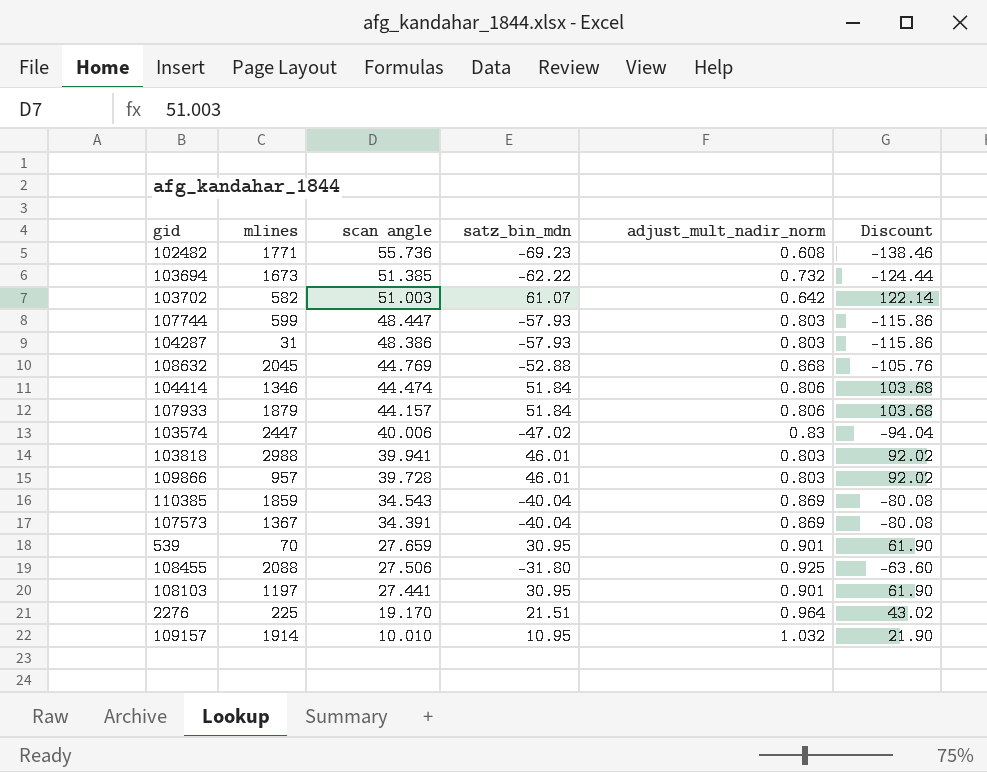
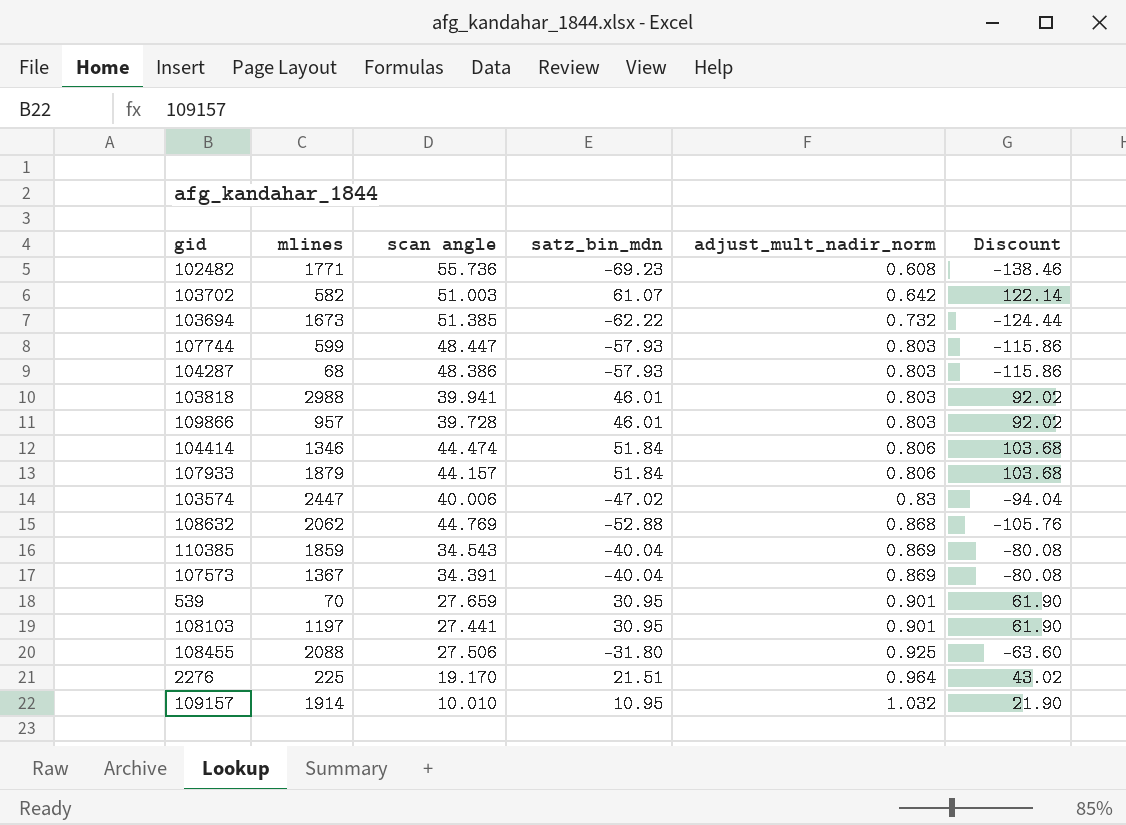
row order: scan angle descending -> adjust_mult_nadir_norm ascending
104287 | mlines: 31 -> 68
108632 | mlines: 2045 -> 2062

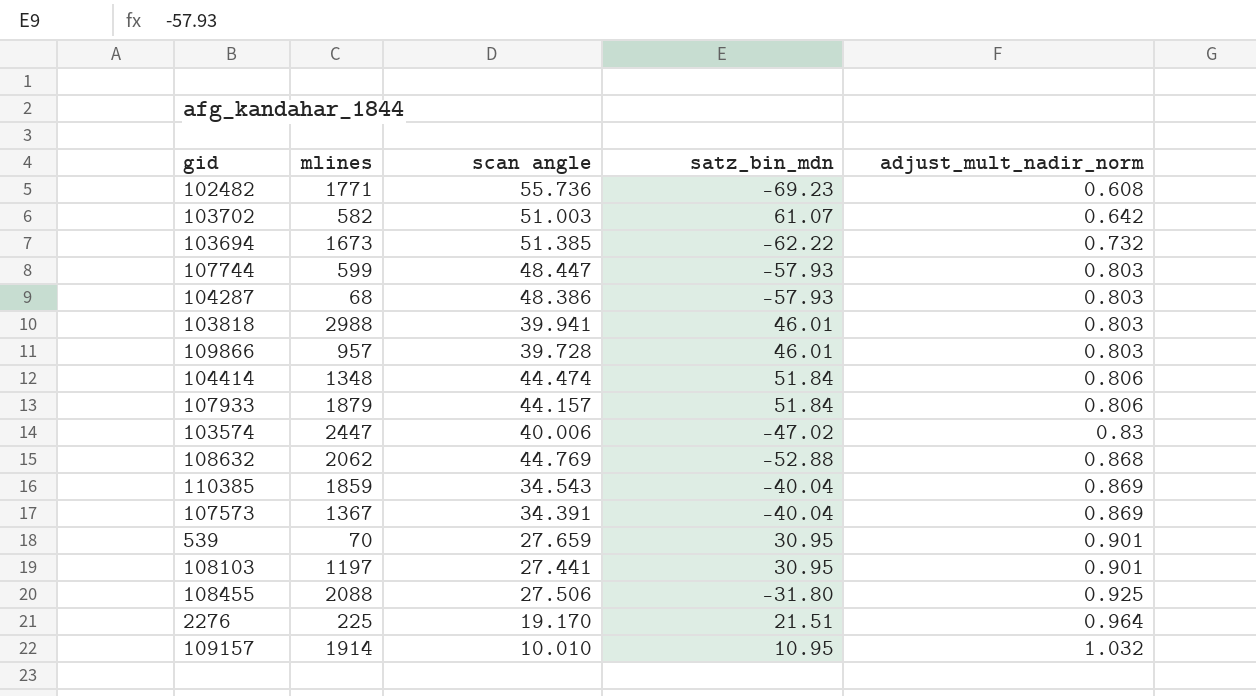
column Discount | formula: [satz_bin_mdn] * 2 -> none
104414 | mlines: 1346 -> 1348

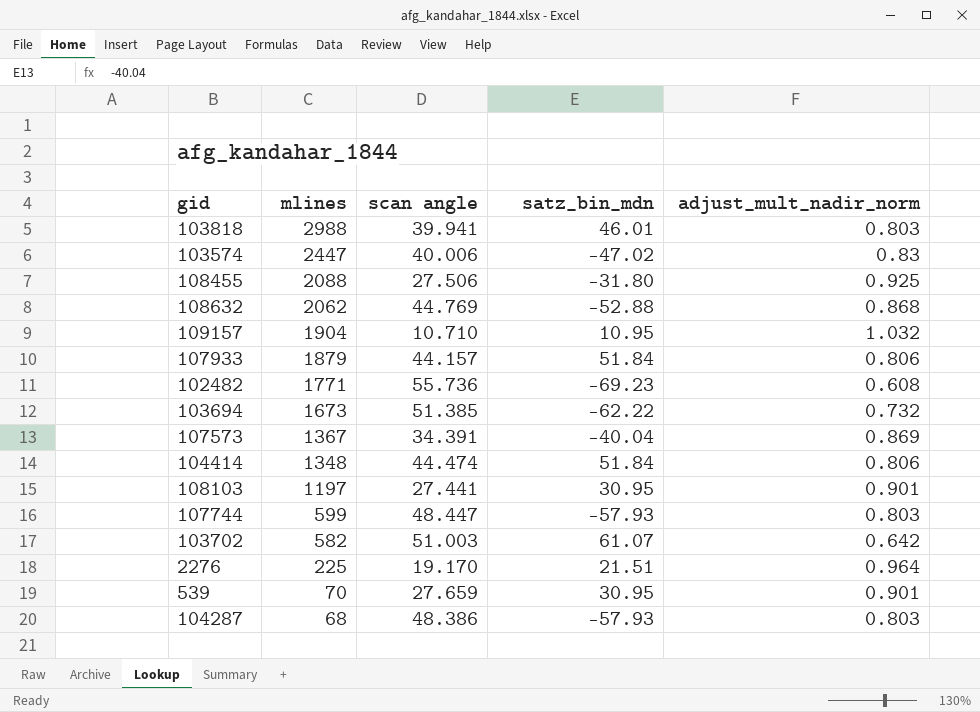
row order: adjust_mult_nadir_norm ascending -> mlines descending
row 109866: 957 | 39.728 | 46.01 | 0.803 -> none
row 110385: 1859 | 34.543 | -40.04 | 0.869 -> none
109157 | mlines: 1914 -> 1904
109157 | scan angle: 10.010 -> 10.710

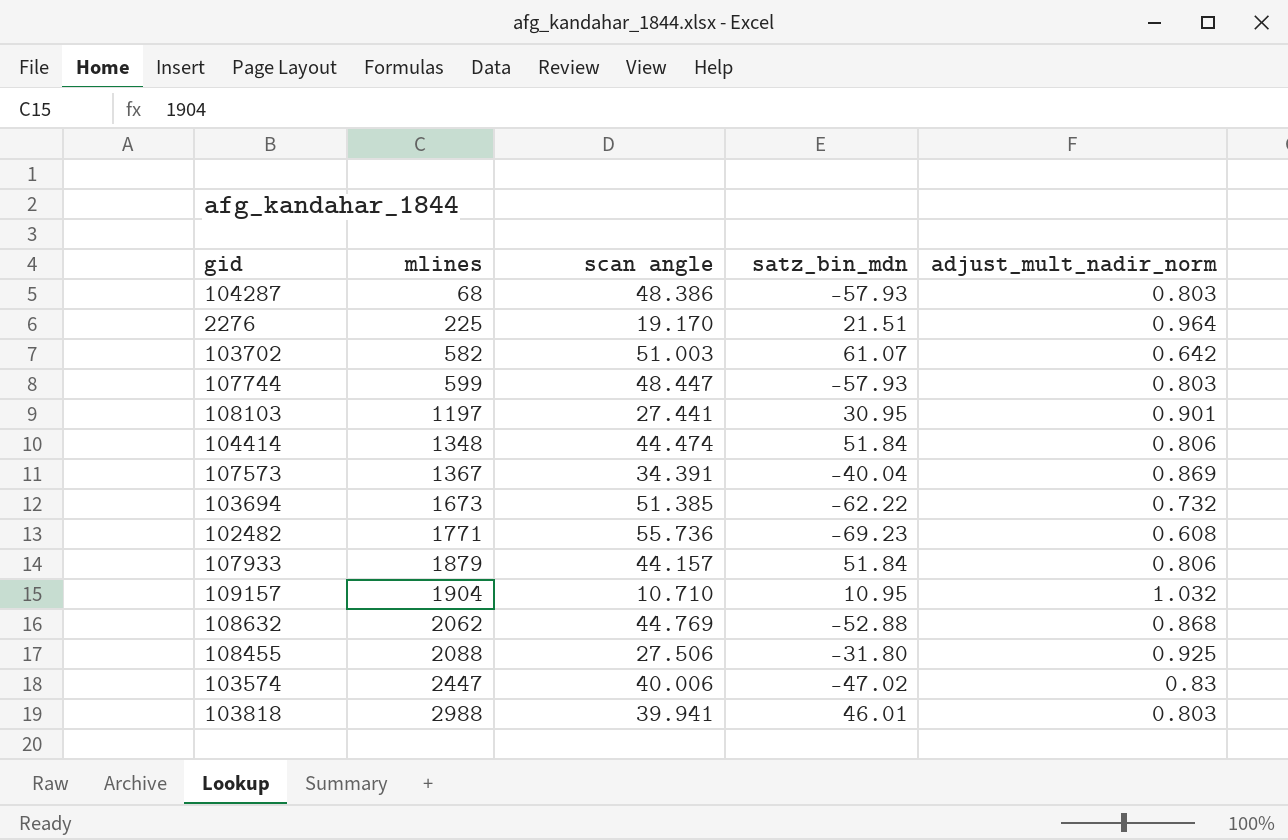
row order: mlines descending -> mlines ascending
row 539: 70 | 27.659 | 30.95 | 0.901 -> none

